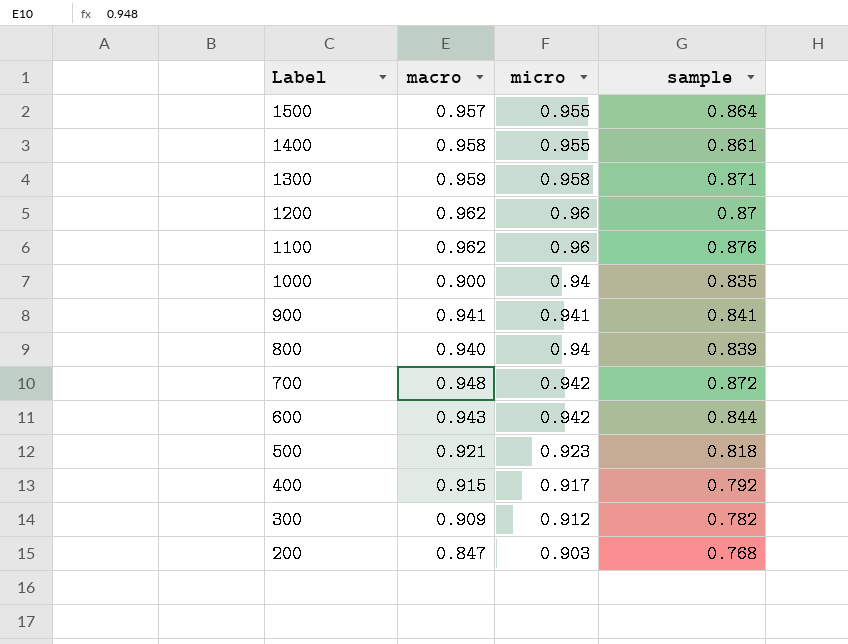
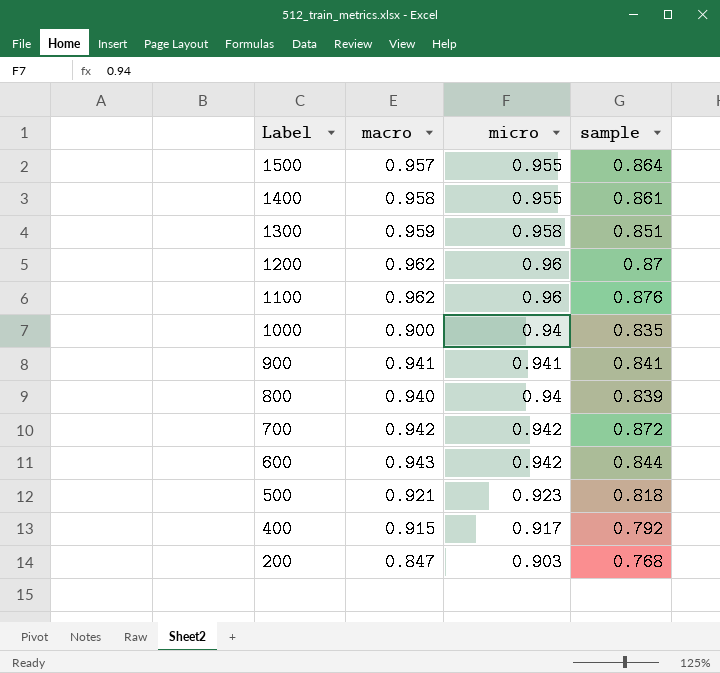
row 300: 0.909 | 0.912 | 0.782 -> none
1300 | sample: 0.871 -> 0.851
700 | macro: 0.948 -> 0.942

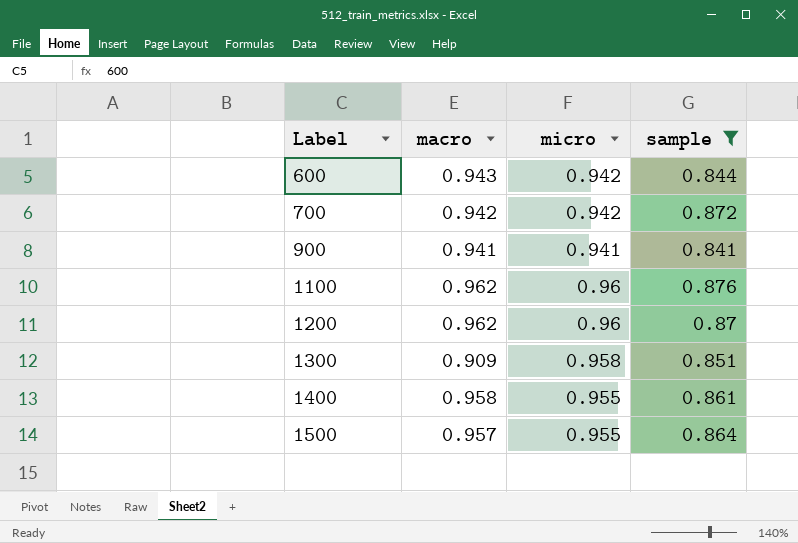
filter: none -> sample >= 0.841
row order: Label descending -> Label ascending
1300 | macro: 0.959 -> 0.909

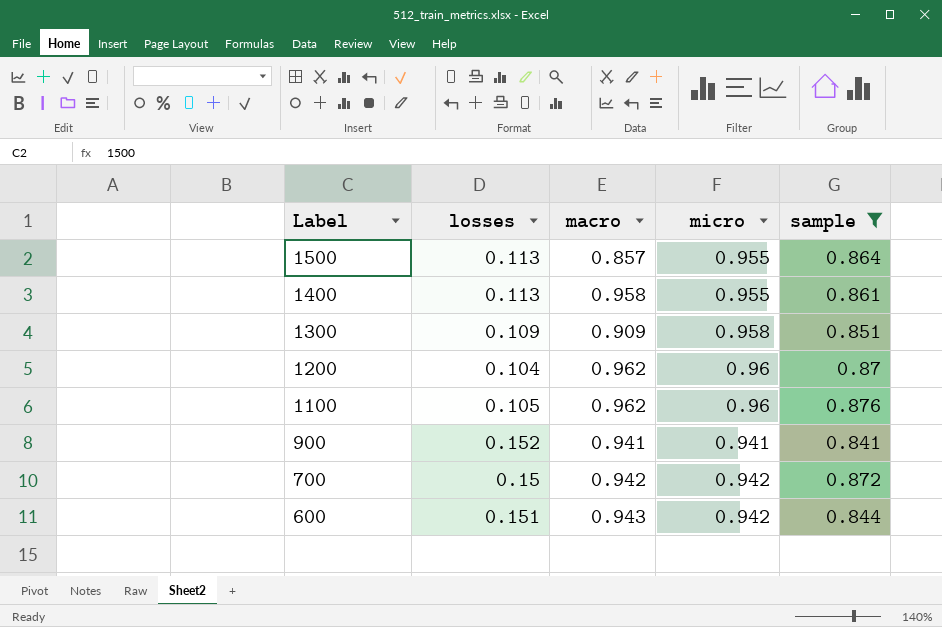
row order: Label ascending -> Label descending
column losses | position: none -> 2
1500 | macro: 0.957 -> 0.857

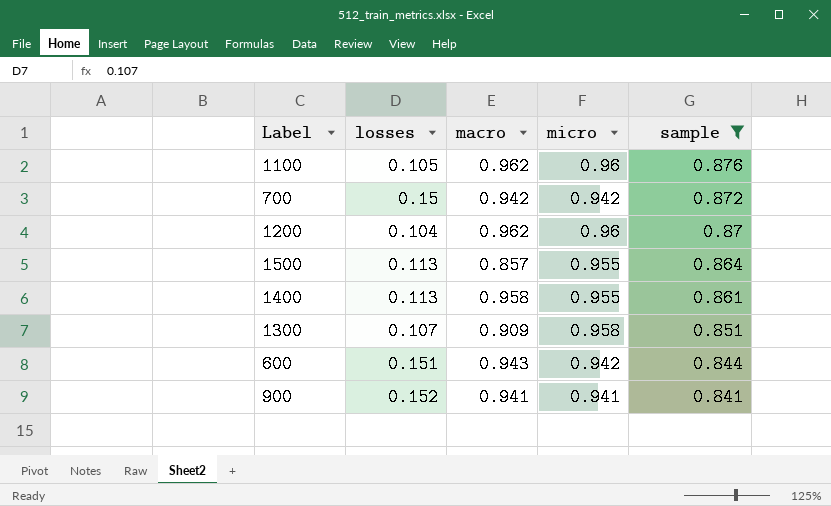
row order: Label descending -> sample descending
1300 | losses: 0.109 -> 0.107

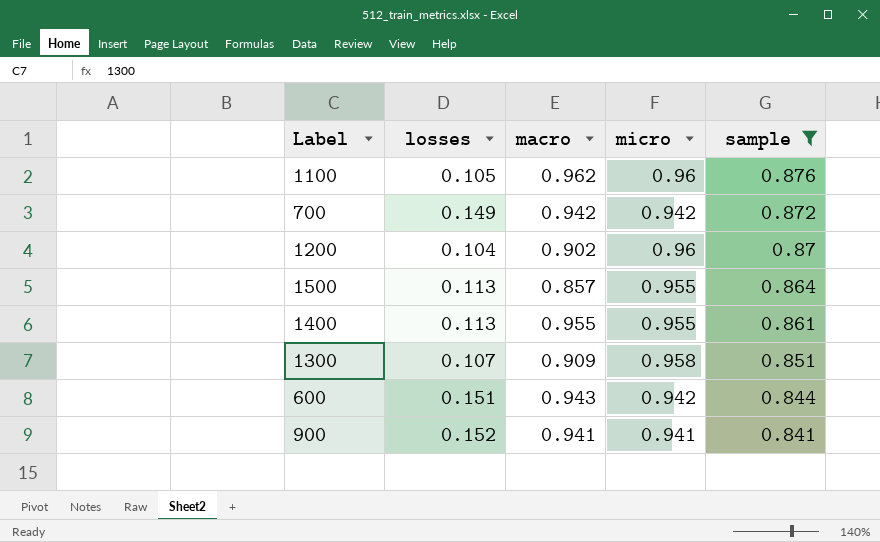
700 | losses: 0.15 -> 0.149
1200 | macro: 0.962 -> 0.902
1400 | macro: 0.958 -> 0.955

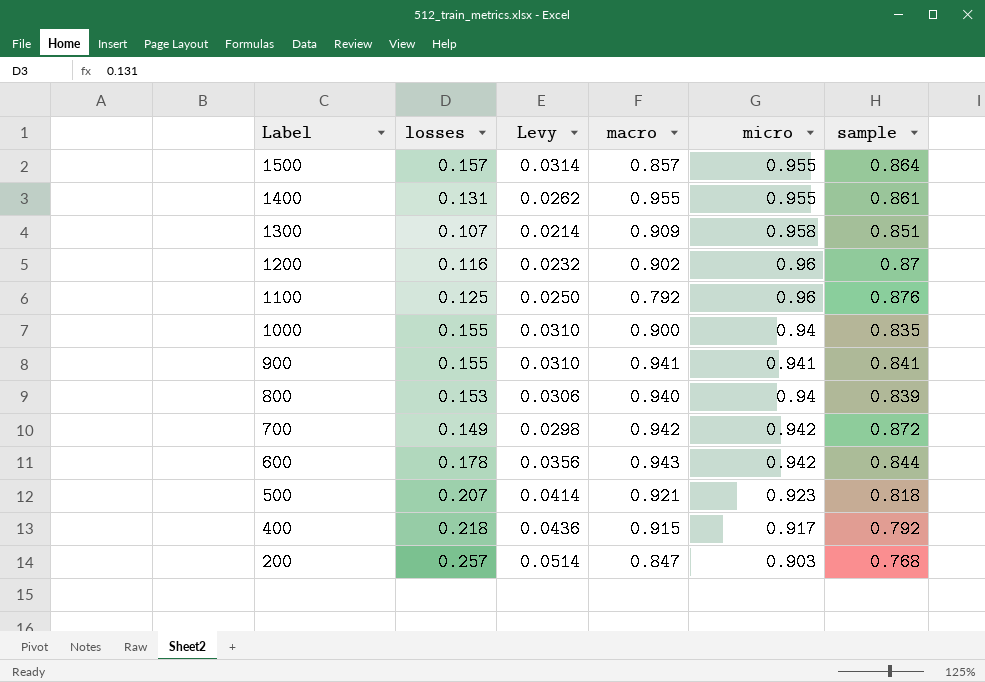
filter: sample >= 0.841 -> none
row order: sample descending -> Label descending
column Levy | formula: none -> [losses] * 0.2
1500 | losses: 0.113 -> 0.157
1400 | losses: 0.113 -> 0.131
1200 | losses: 0.104 -> 0.116
1100 | losses: 0.105 -> 0.125
1100 | macro: 0.962 -> 0.792
900 | losses: 0.152 -> 0.155
600 | losses: 0.151 -> 0.178

